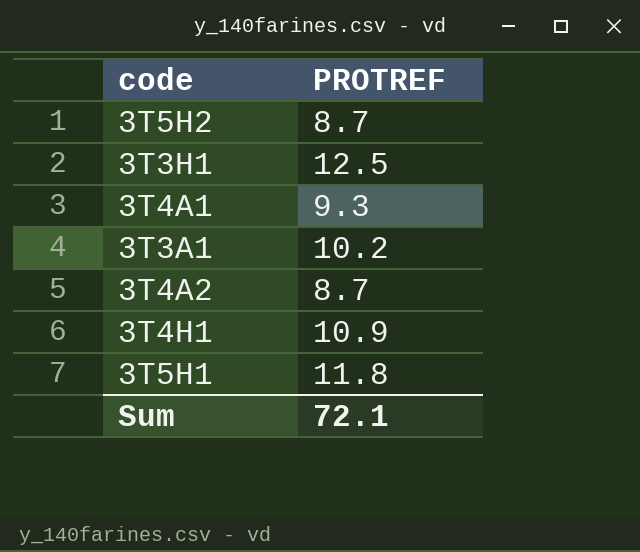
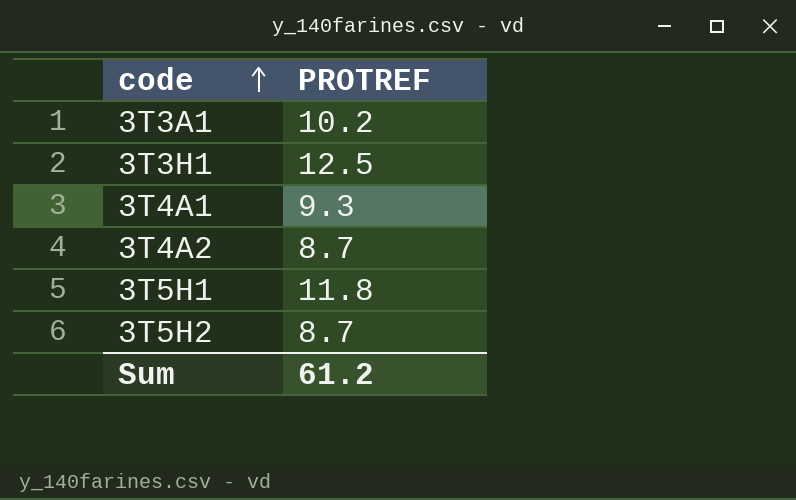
row order: none -> code ascending
row 3T4H1: 10.9 -> none
Sum | PROTREF: 72.1 -> 61.2

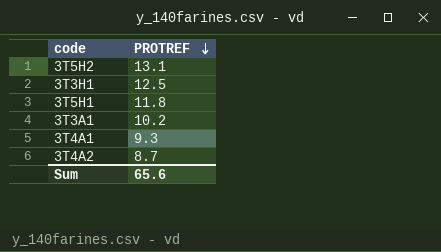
row order: code ascending -> PROTREF descending
3T5H2 | PROTREF: 8.7 -> 13.1
Sum | PROTREF: 61.2 -> 65.6

